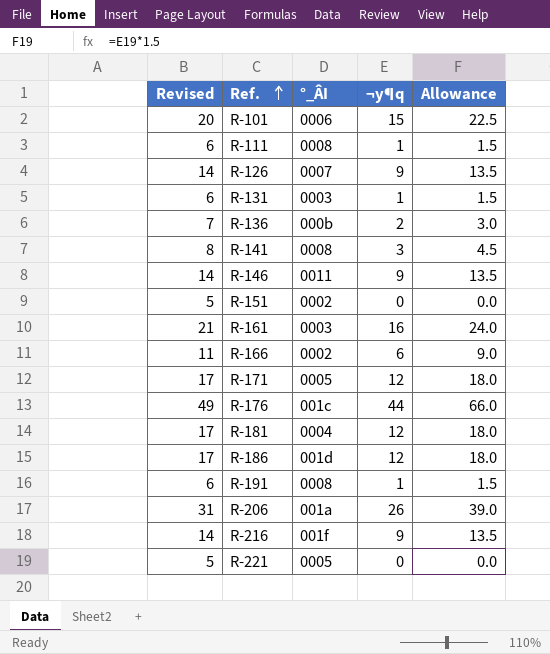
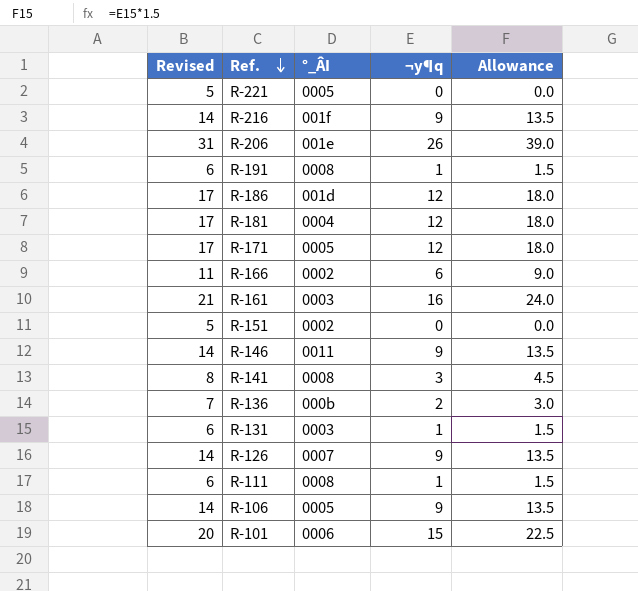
row order: Ref. ascending -> Ref. descending
row R-176: 49 | 001c | 44 | 66.0 -> none
R-206 | °_ÂI: 001a -> 001e
row R-106: none -> 14 | 0005 | 9 | 13.5

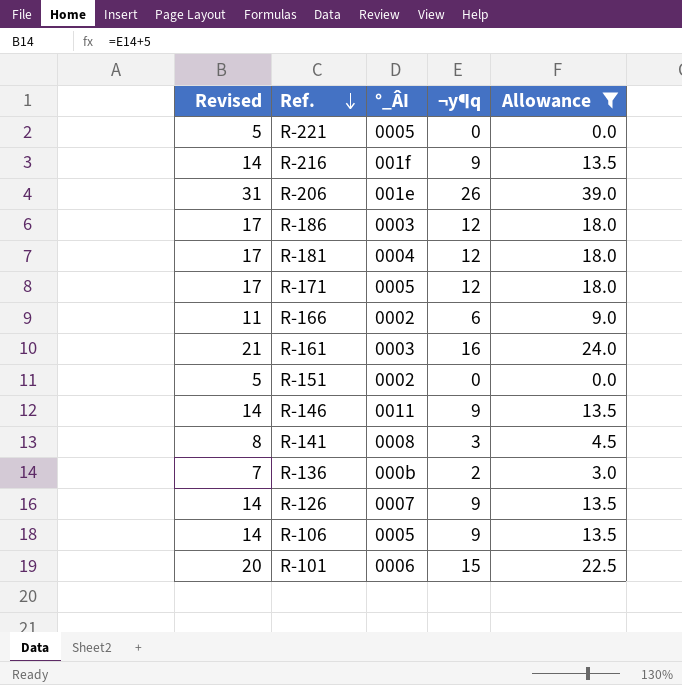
filter: none -> Allowance != 1.5
R-186 | °_ÂI: 001d -> 0003

